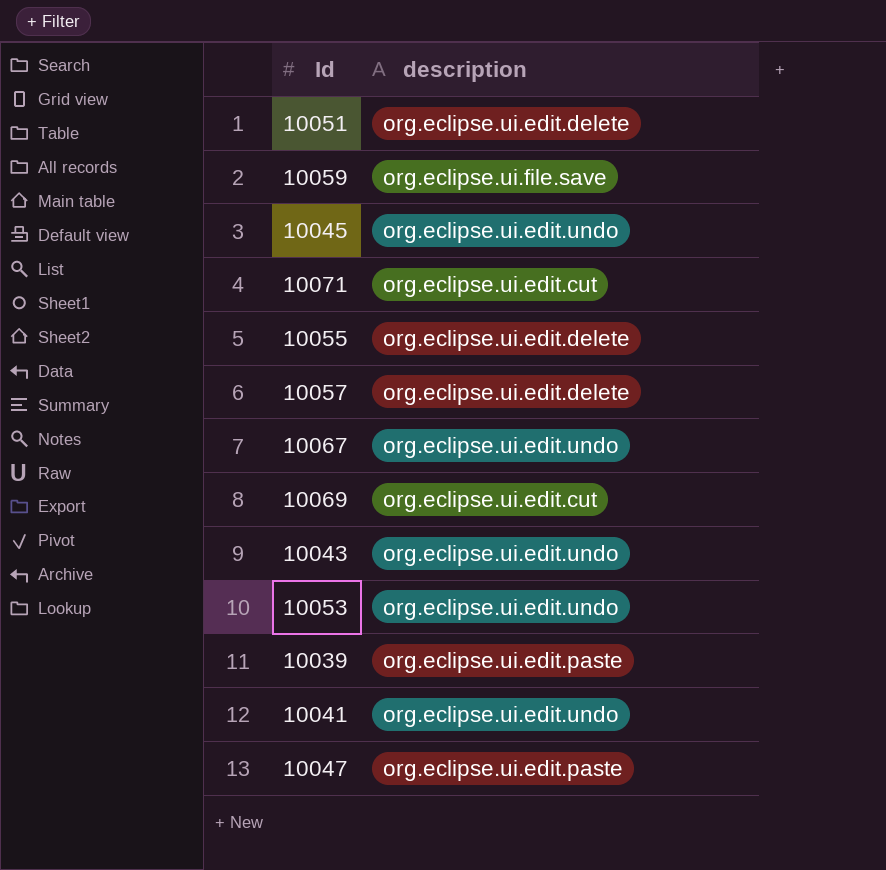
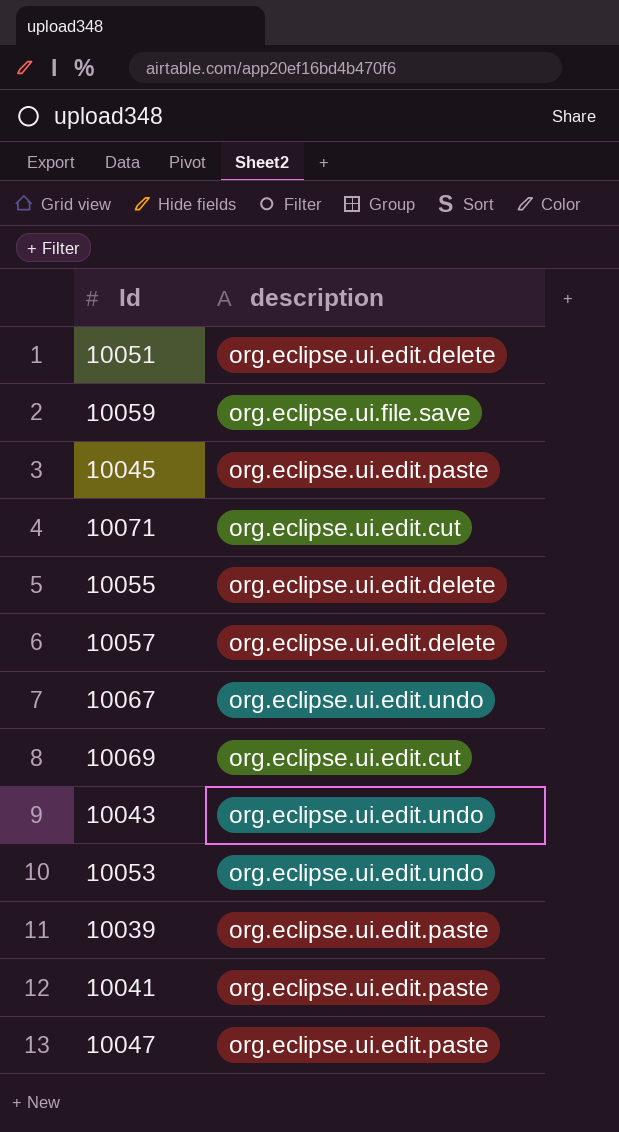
10045 | description: org.eclipse.ui.edit.undo -> org.eclipse.ui.edit.paste
10041 | description: org.eclipse.ui.edit.undo -> org.eclipse.ui.edit.paste

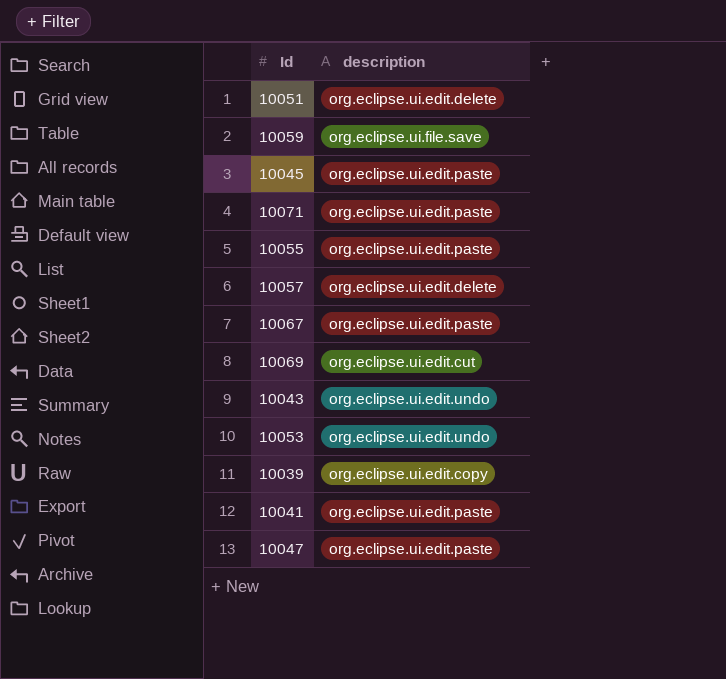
10071 | description: org.eclipse.ui.edit.cut -> org.eclipse.ui.edit.paste
10055 | description: org.eclipse.ui.edit.delete -> org.eclipse.ui.edit.paste
10067 | description: org.eclipse.ui.edit.undo -> org.eclipse.ui.edit.paste
10039 | description: org.eclipse.ui.edit.paste -> org.eclipse.ui.edit.copy

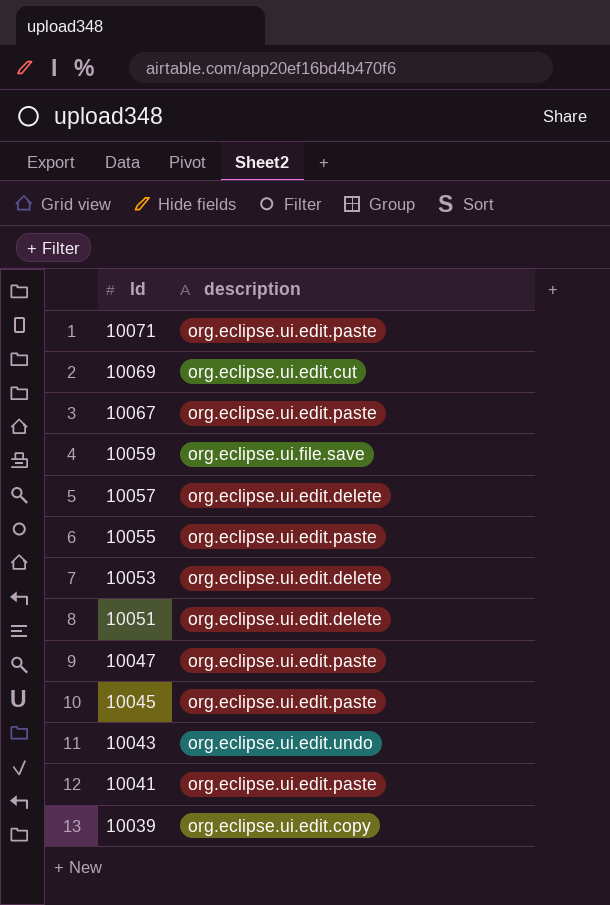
row order: none -> Id descending
10053 | description: org.eclipse.ui.edit.undo -> org.eclipse.ui.edit.delete

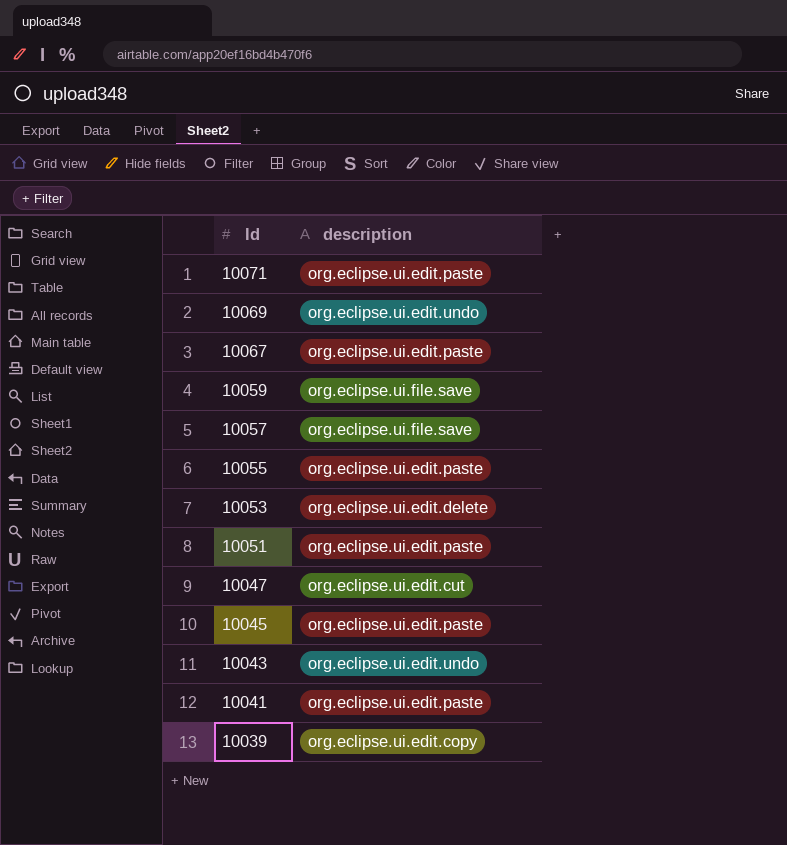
10069 | description: org.eclipse.ui.edit.cut -> org.eclipse.ui.edit.undo
10057 | description: org.eclipse.ui.edit.delete -> org.eclipse.ui.file.save
10051 | description: org.eclipse.ui.edit.delete -> org.eclipse.ui.edit.paste
10047 | description: org.eclipse.ui.edit.paste -> org.eclipse.ui.edit.cut

